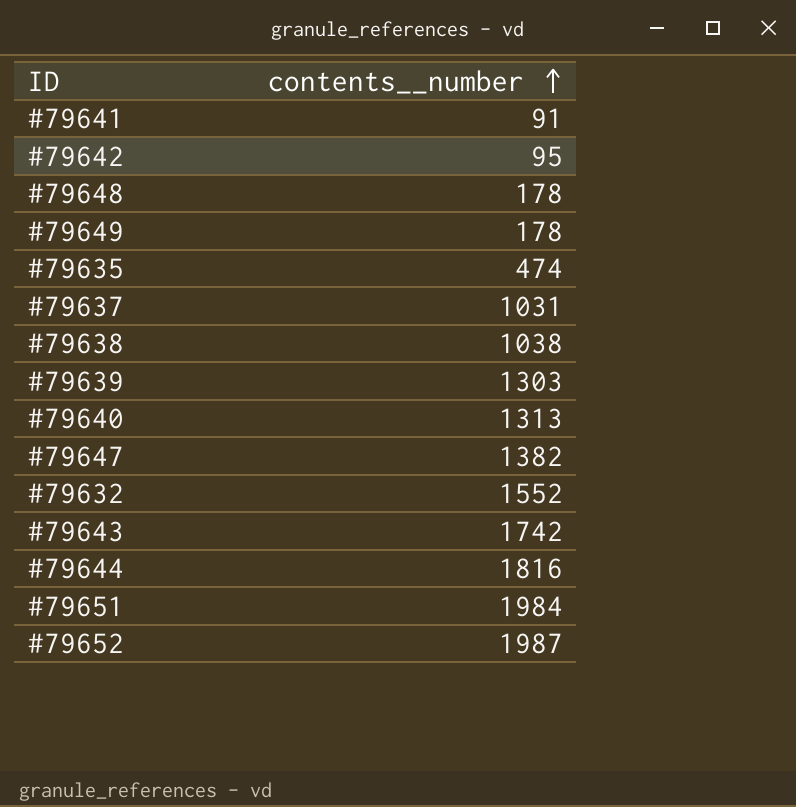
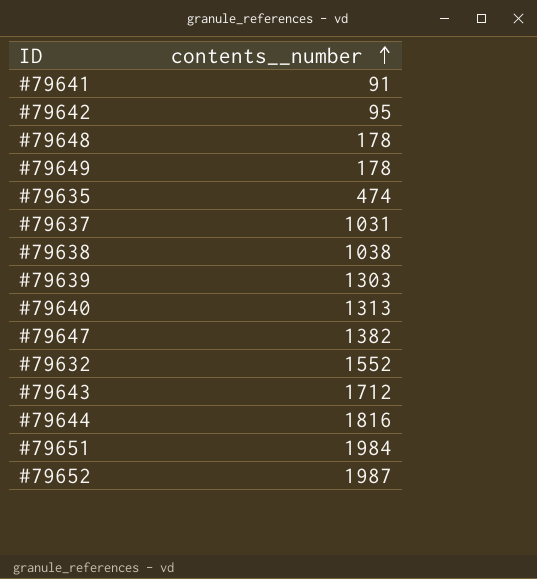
#79643 | contents__number: 1742 -> 1712

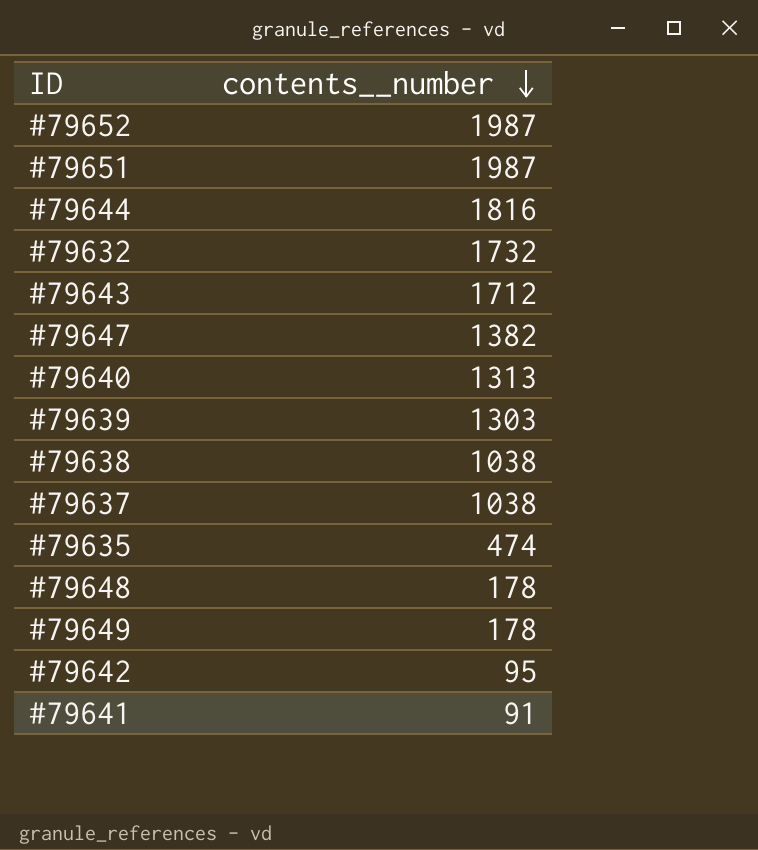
row order: contents__number ascending -> contents__number descending
#79651 | contents__number: 1984 -> 1987
#79632 | contents__number: 1552 -> 1732
#79637 | contents__number: 1031 -> 1038

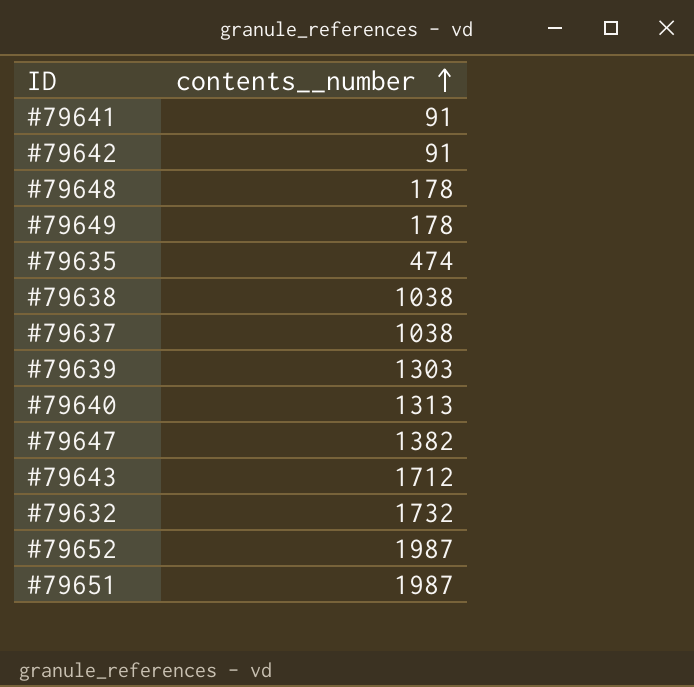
row order: contents__number descending -> contents__number ascending
row #79644: 1816 -> none
#79642 | contents__number: 95 -> 91

